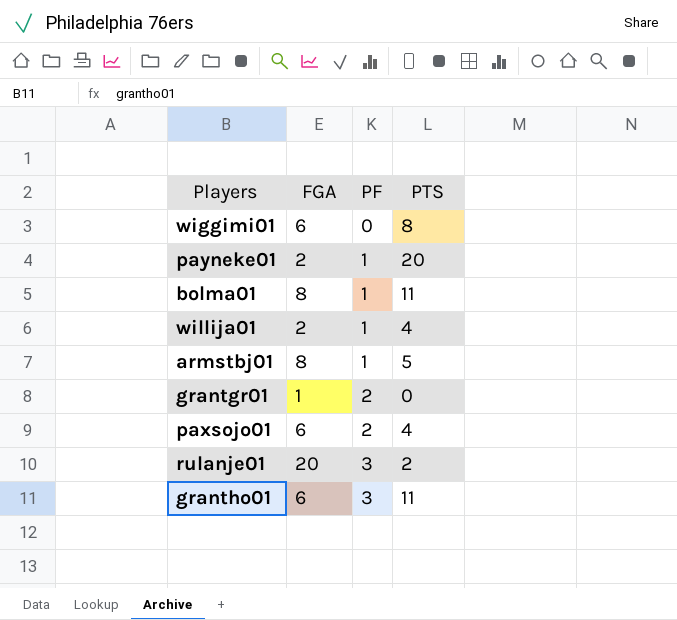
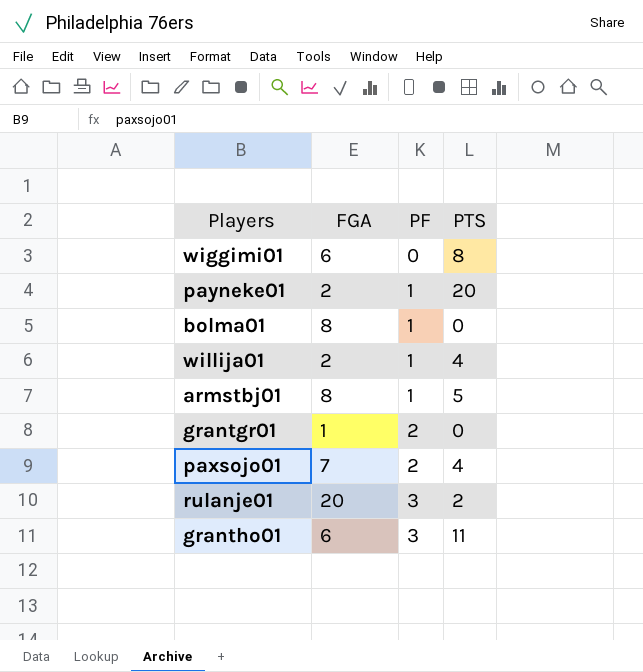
bolma01 | PTS: 11 -> 0
paxsojo01 | FGA: 6 -> 7

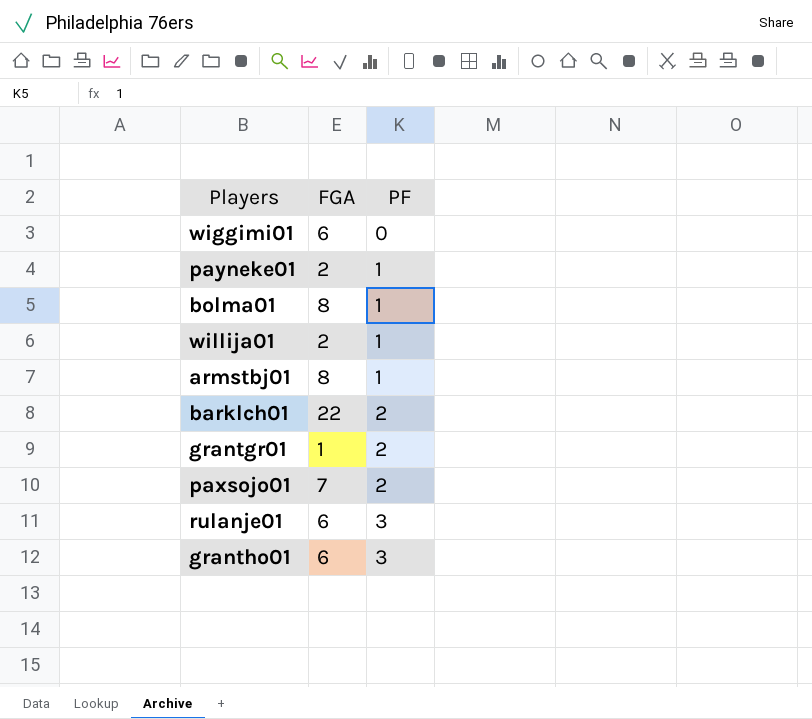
column PTS | position: 4 -> none
row barklch01: none -> 22 | 2
rulanje01 | FGA: 20 -> 6

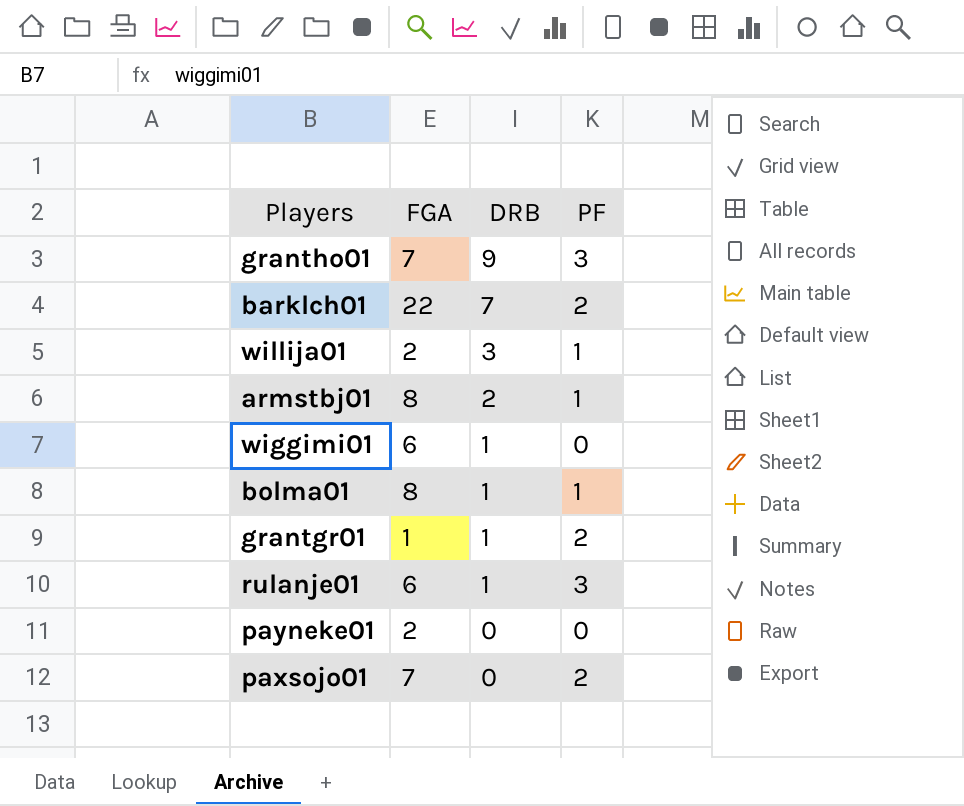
row order: PF ascending -> DRB descending
column DRB | position: none -> 3
grantho01 | FGA: 6 -> 7
payneke01 | PF: 1 -> 0

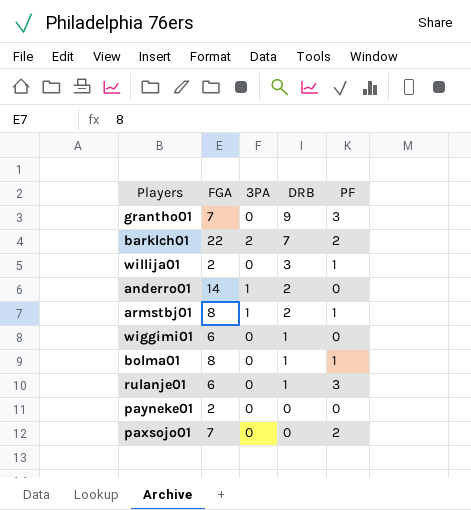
column 3PA | position: none -> 3
row grantgr01: 1 | 1 | 2 -> none
row anderro01: none -> 14 | 1 | 2 | 0

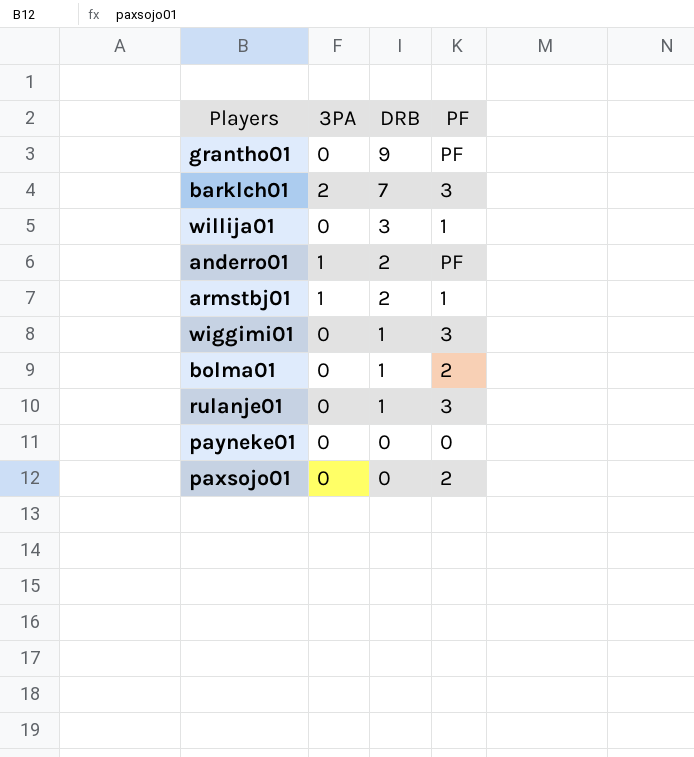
column FGA | position: 2 -> none
grantho01 | PF: 3 -> PF
barklch01 | PF: 2 -> 3
anderro01 | PF: 0 -> PF
wiggimi01 | PF: 0 -> 3
bolma01 | PF: 1 -> 2

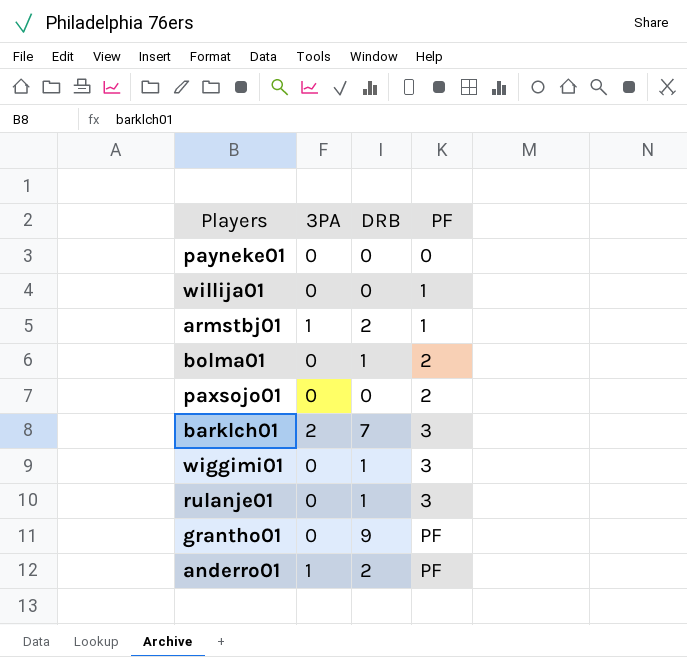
row order: DRB descending -> PF ascending
willija01 | DRB: 3 -> 0

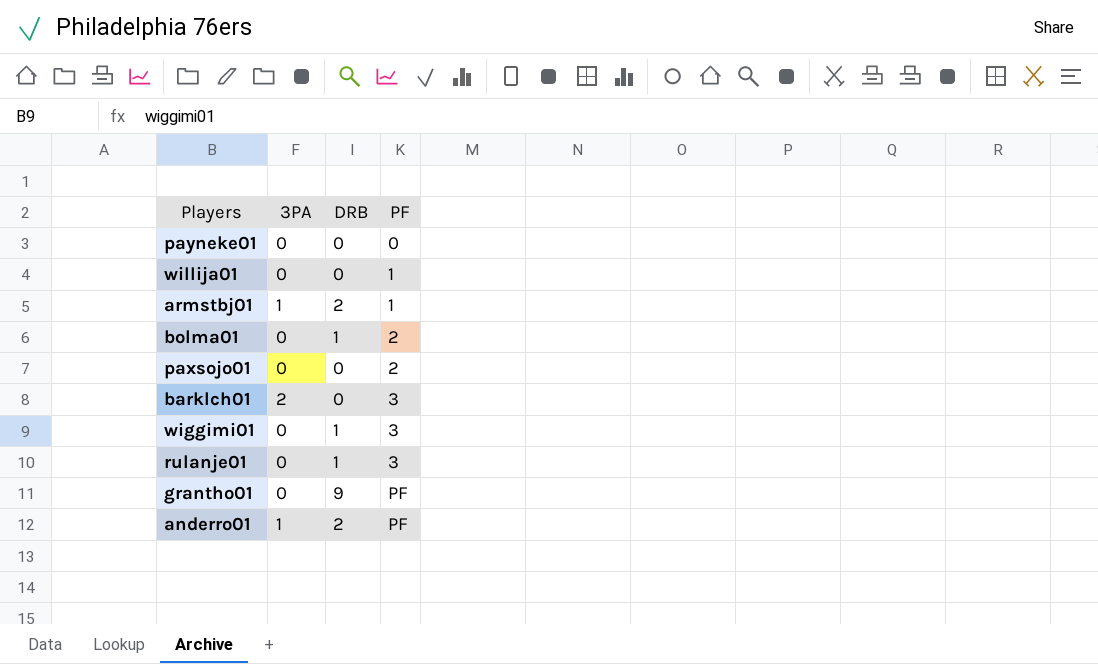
barklch01 | DRB: 7 -> 0

